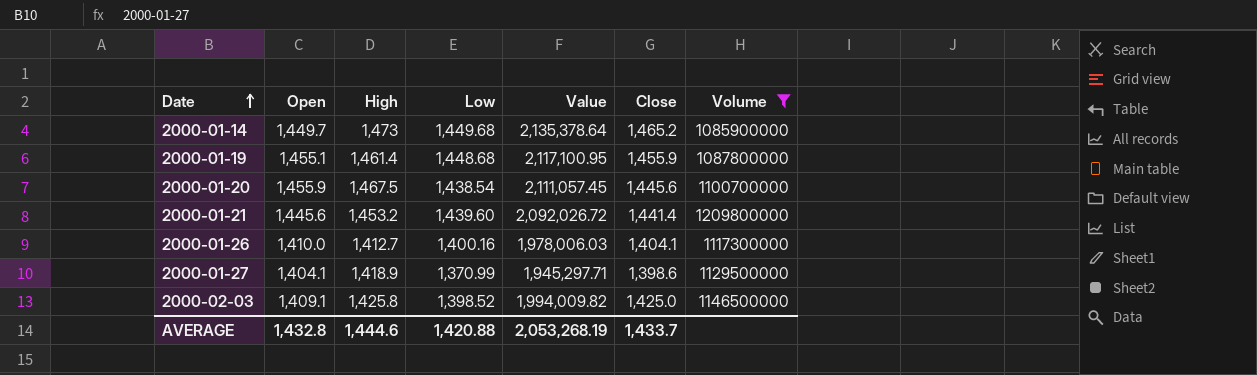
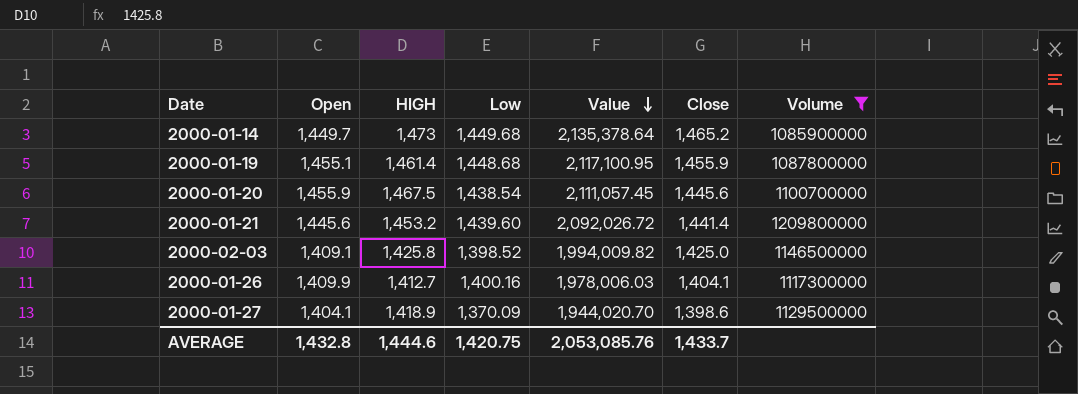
row order: Date ascending -> Value descending
column name: High -> HIGH
2000-01-26 | Open: 1,410.0 -> 1,409.9
2000-01-27 | Low: 1,370.99 -> 1,370.09
2000-01-27 | Value: 1,945,297.71 -> 1,944,020.70
AVERAGE | Low: 1,420.88 -> 1,420.75
AVERAGE | Value: 2,053,268.19 -> 2,053,085.76

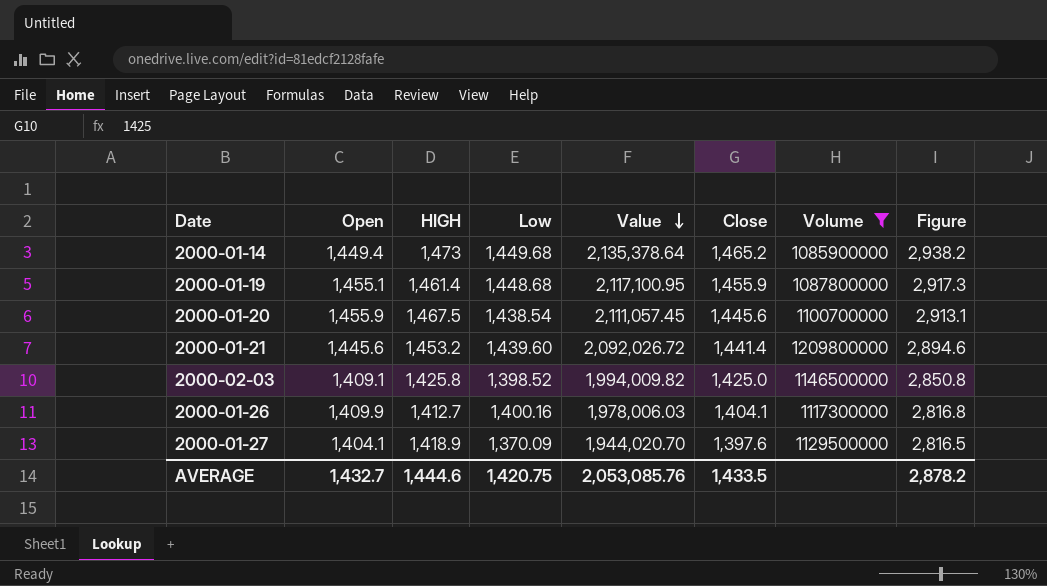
column Figure | formula: none -> [HIGH] + [Close]
2000-01-14 | Open: 1,449.7 -> 1,449.4
2000-01-27 | Close: 1,398.6 -> 1,397.6
AVERAGE | Open: 1,432.8 -> 1,432.7
AVERAGE | Close: 1,433.7 -> 1,433.5

